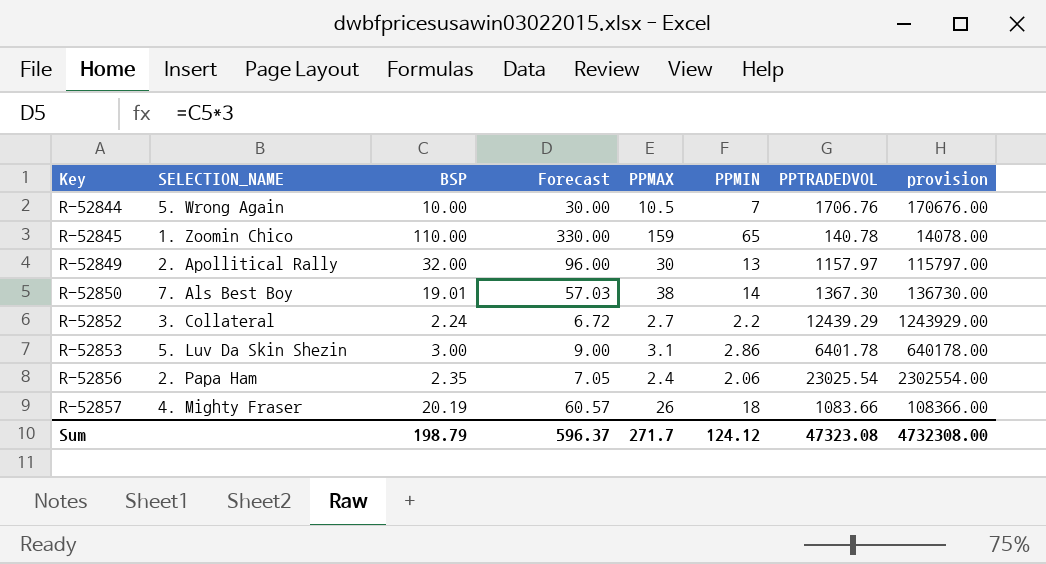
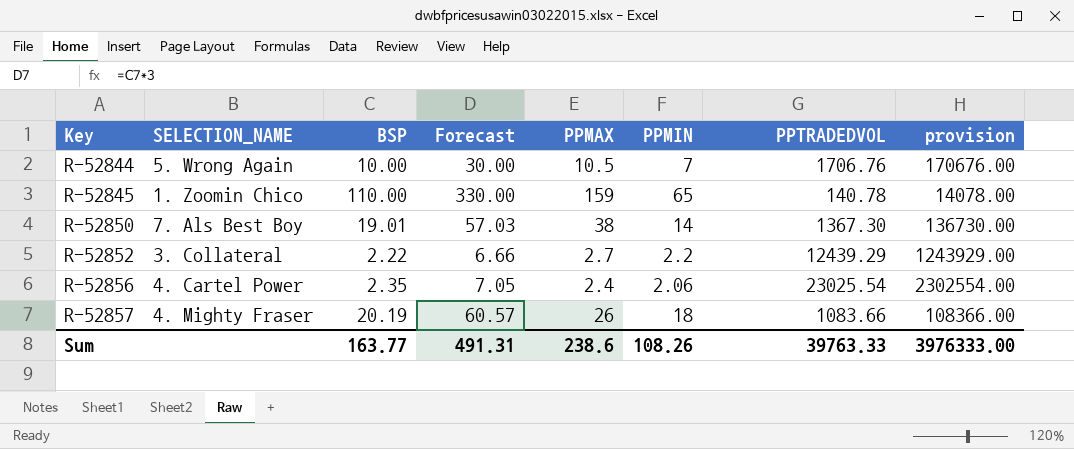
row R-52849: 2. Apollitical Rally | 32.00 | 96.00 | 30 | 13 | 1157.97 | 115797.00 -> none
row R-52853: 5. Luv Da Skin Shezin | 3.00 | 9.00 | 3.1 | 2.86 | 6401.78 | 640178.00 -> none
R-52852 | BSP: 2.24 -> 2.22
R-52852 | Forecast: 6.72 -> 6.66
R-52856 | SELECTION_NAME: 2. Papa Ham -> 4. Cartel Power
Sum | BSP: 198.79 -> 163.77
Sum | Forecast: 596.37 -> 491.31
Sum | PPMAX: 271.7 -> 238.6
Sum | PPMIN: 124.12 -> 108.26
Sum | PPTRADEDVOL: 47323.08 -> 39763.33
Sum | provision: 4732308.00 -> 3976333.00

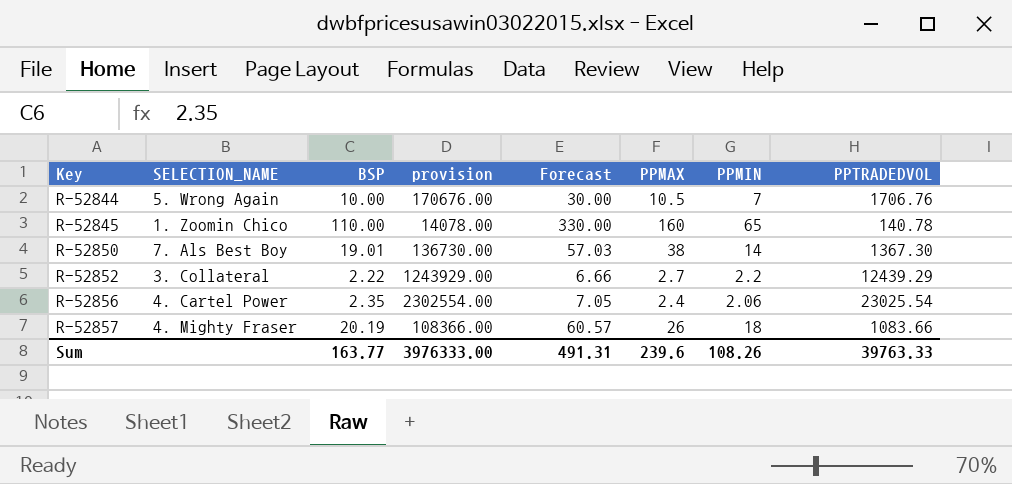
column provision | position: 8 -> 4
R-52845 | PPMAX: 159 -> 160
Sum | PPMAX: 238.6 -> 239.6

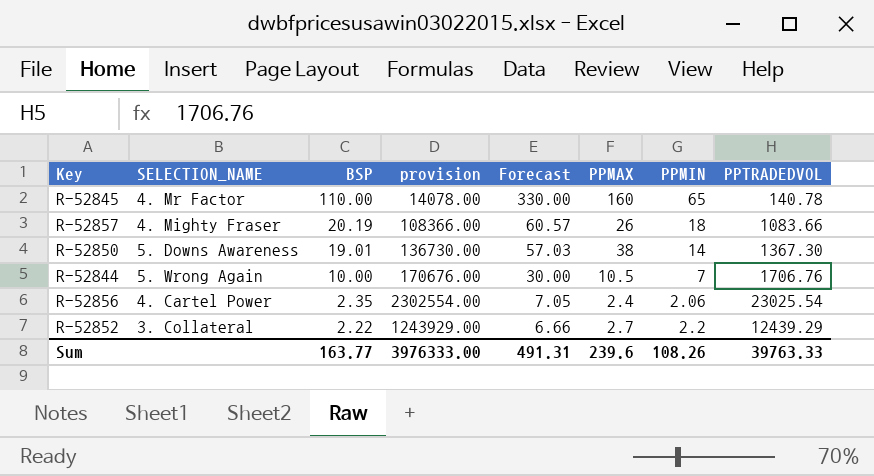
row order: Key ascending -> BSP descending
R-52845 | SELECTION_NAME: 1. Zoomin Chico -> 4. Mr Factor
R-52850 | SELECTION_NAME: 7. Als Best Boy -> 5. Downs Awareness

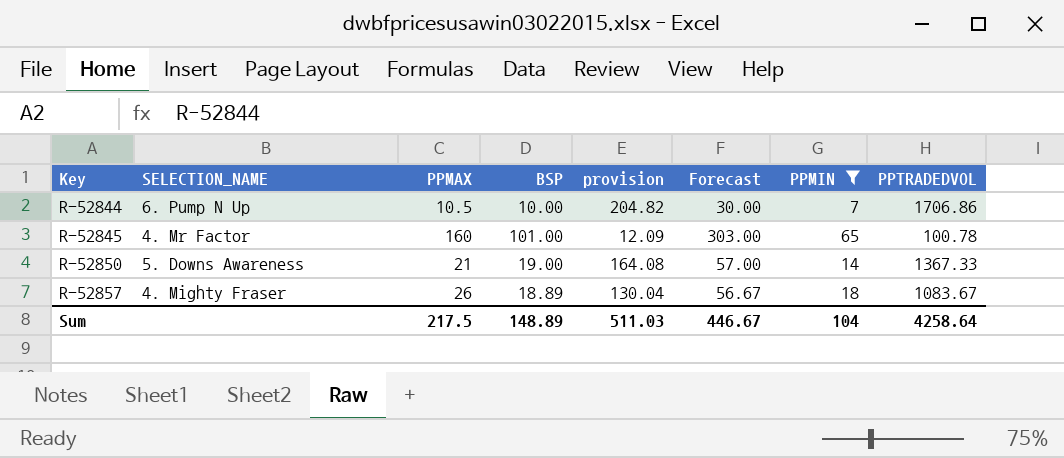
filter: none -> PPMIN >= 7
row order: BSP descending -> Key ascending
column PPMAX | position: 6 -> 3
column provision | formula: [PPTRADEDVOL] * 100 -> [PPTRADEDVOL] * 0.12
R-52844 | SELECTION_NAME: 5. Wrong Again -> 6. Pump N Up
R-52844 | PPTRADEDVOL: 1706.76 -> 1706.86
R-52845 | BSP: 110.00 -> 101.00
R-52845 | Forecast: 330.00 -> 303.00
R-52845 | PPTRADEDVOL: 140.78 -> 100.78
R-52850 | PPMAX: 38 -> 21
R-52850 | BSP: 19.01 -> 19.00
R-52850 | Forecast: 57.03 -> 57.00
R-52850 | PPTRADEDVOL: 1367.30 -> 1367.33
R-52857 | BSP: 20.19 -> 18.89
R-52857 | Forecast: 60.57 -> 56.67
R-52857 | PPTRADEDVOL: 1083.66 -> 1083.67
Sum | PPMAX: 239.6 -> 217.5
Sum | BSP: 163.77 -> 148.89
Sum | provision: 3976333.00 -> 511.03
Sum | Forecast: 491.31 -> 446.67
Sum | PPMIN: 108.26 -> 104
Sum | PPTRADEDVOL: 39763.33 -> 4258.64

